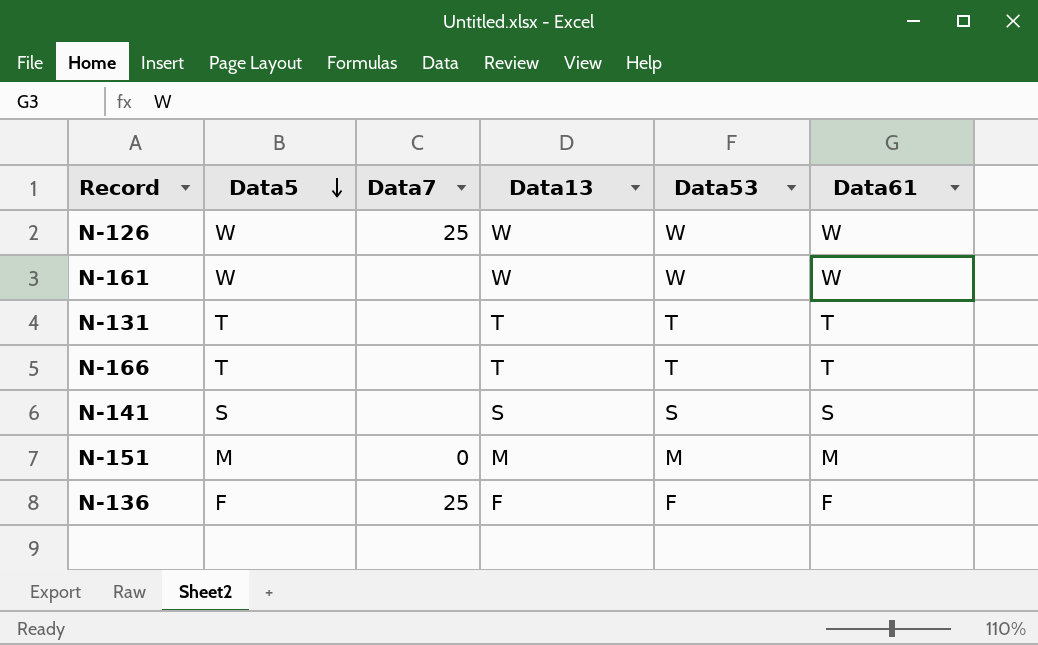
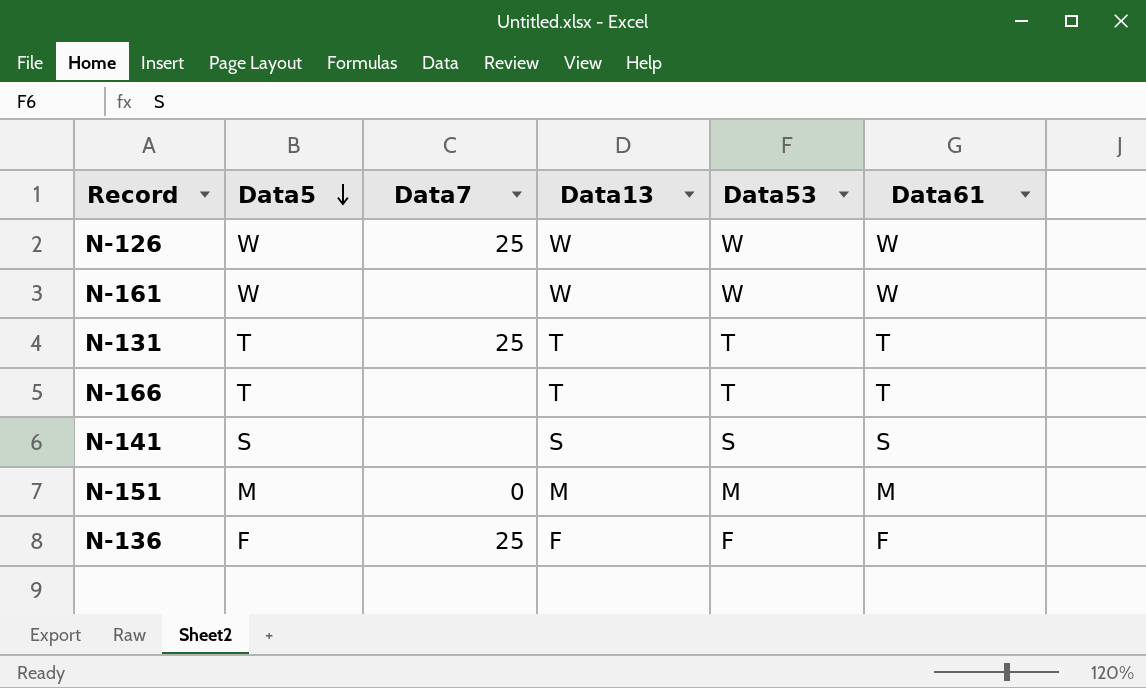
N-131 | Data7: none -> 25

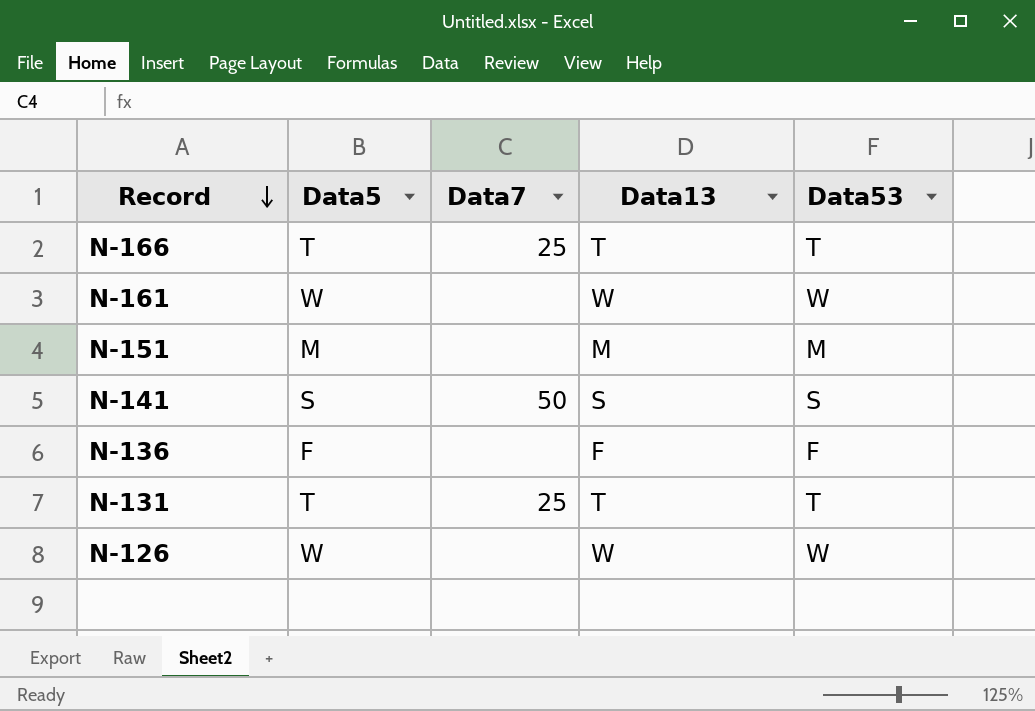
row order: Data5 descending -> Record descending
column Data61 | position: 6 -> none
N-166 | Data7: none -> 25
N-151 | Data7: 0 -> none
N-141 | Data7: none -> 50
N-136 | Data7: 25 -> none
N-126 | Data7: 25 -> none

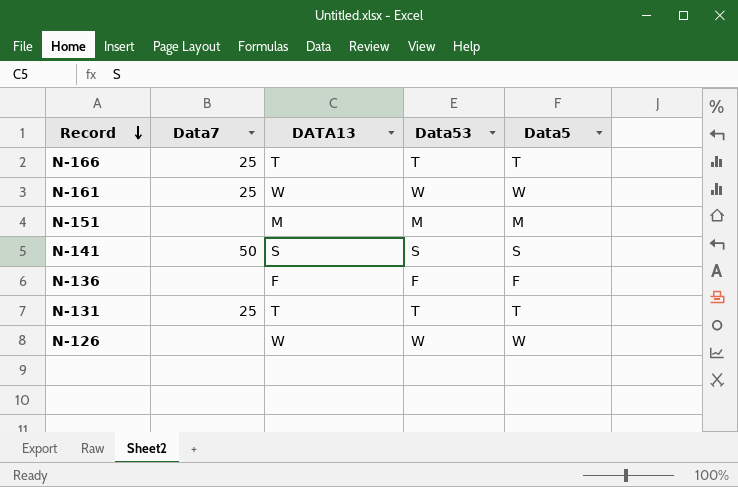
column name: Data13 -> DATA13
column Data5 | position: 2 -> 5
N-161 | Data7: none -> 25

